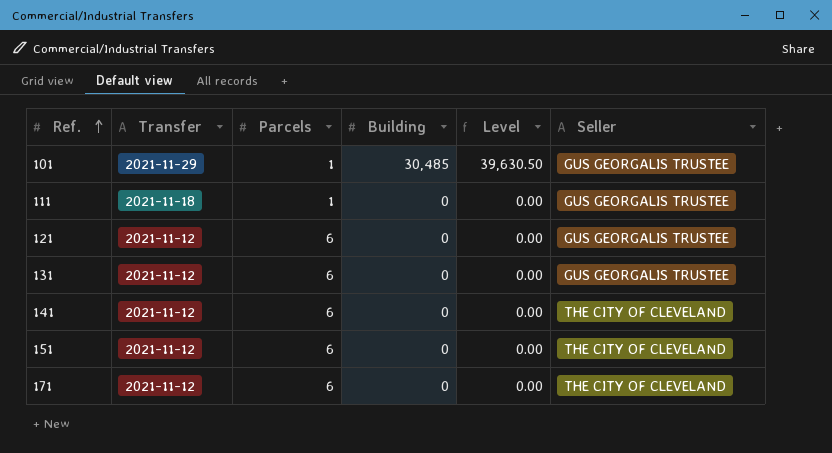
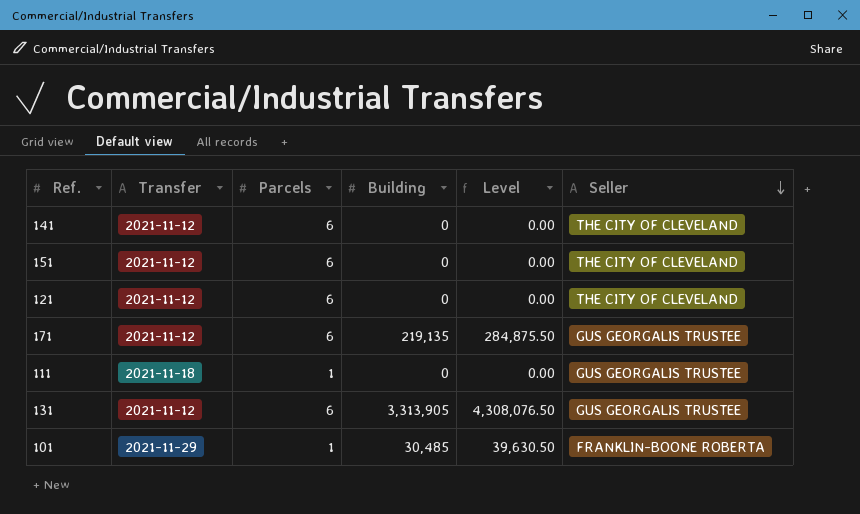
row order: Ref. ascending -> Seller descending
121 | Seller: GUS GEORGALIS TRUSTEE -> THE CITY OF CLEVELAND
171 | Building: 0 -> 219,135
171 | Level: 0.00 -> 284,875.50
171 | Seller: THE CITY OF CLEVELAND -> GUS GEORGALIS TRUSTEE
131 | Building: 0 -> 3,313,905
131 | Level: 0.00 -> 4,308,076.50
101 | Seller: GUS GEORGALIS TRUSTEE -> FRANKLIN-BOONE ROBERTA

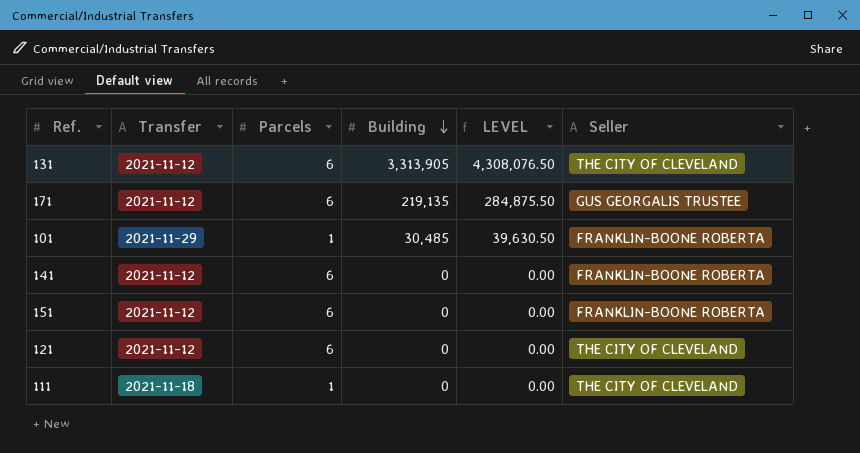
row order: Seller descending -> Building descending
column name: Level -> LEVEL
131 | Seller: GUS GEORGALIS TRUSTEE -> THE CITY OF CLEVELAND
141 | Seller: THE CITY OF CLEVELAND -> FRANKLIN-BOONE ROBERTA
151 | Seller: THE CITY OF CLEVELAND -> FRANKLIN-BOONE ROBERTA
111 | Seller: GUS GEORGALIS TRUSTEE -> THE CITY OF CLEVELAND

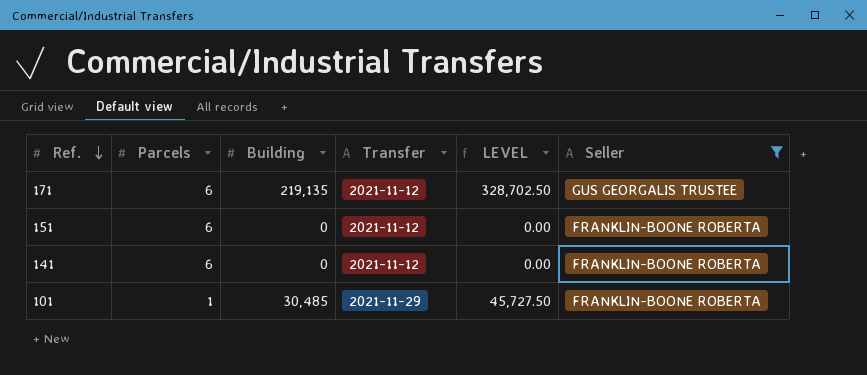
filter: none -> Seller != THE CITY OF CLEVELAND
row order: Building descending -> Ref. descending
column Transfer | position: 2 -> 4
column LEVEL | formula: [Building] * 1.3 -> [Building] * 1.5

